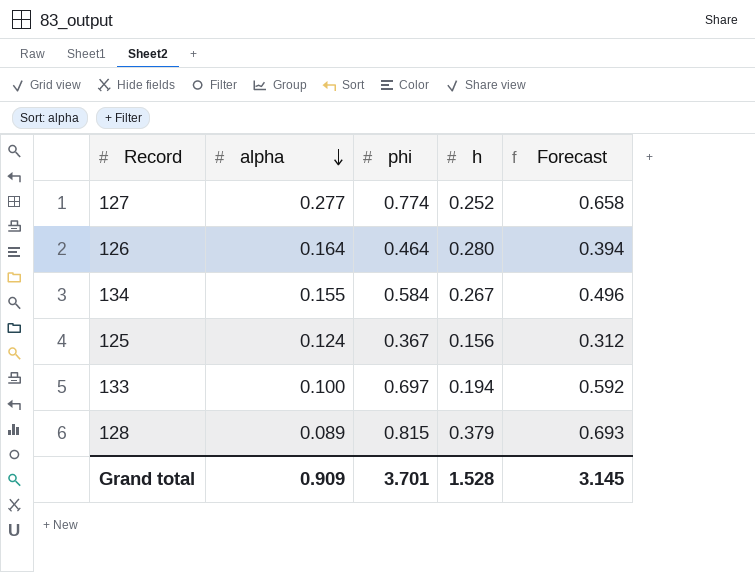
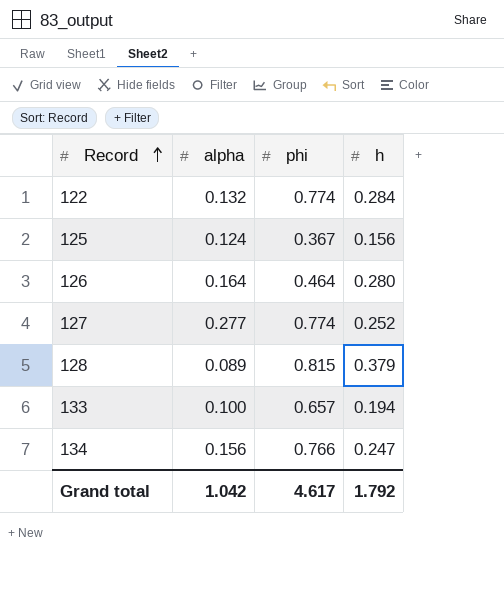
row order: alpha descending -> Record ascending
column Forecast | formula: [phi] * 0.85 -> none
row 122: none -> 0.132 | 0.774 | 0.284
133 | phi: 0.697 -> 0.657
134 | alpha: 0.155 -> 0.156
134 | phi: 0.584 -> 0.766
134 | h: 0.267 -> 0.247
Grand total | alpha: 0.909 -> 1.042
Grand total | phi: 3.701 -> 4.617
Grand total | h: 1.528 -> 1.792

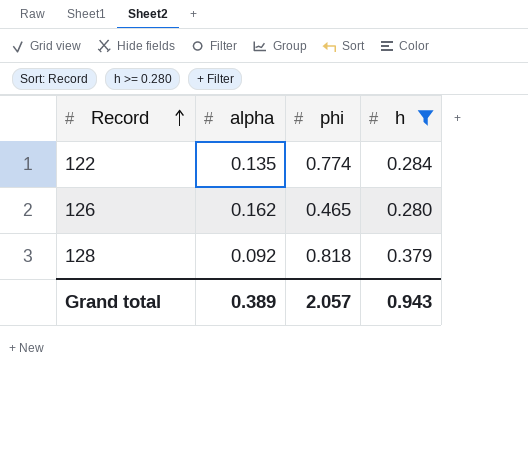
filter: none -> h >= 0.280
122 | alpha: 0.132 -> 0.135
126 | alpha: 0.164 -> 0.162
126 | phi: 0.464 -> 0.465
128 | alpha: 0.089 -> 0.092
128 | phi: 0.815 -> 0.818
Grand total | alpha: 1.042 -> 0.389
Grand total | phi: 4.617 -> 2.057
Grand total | h: 1.792 -> 0.943

